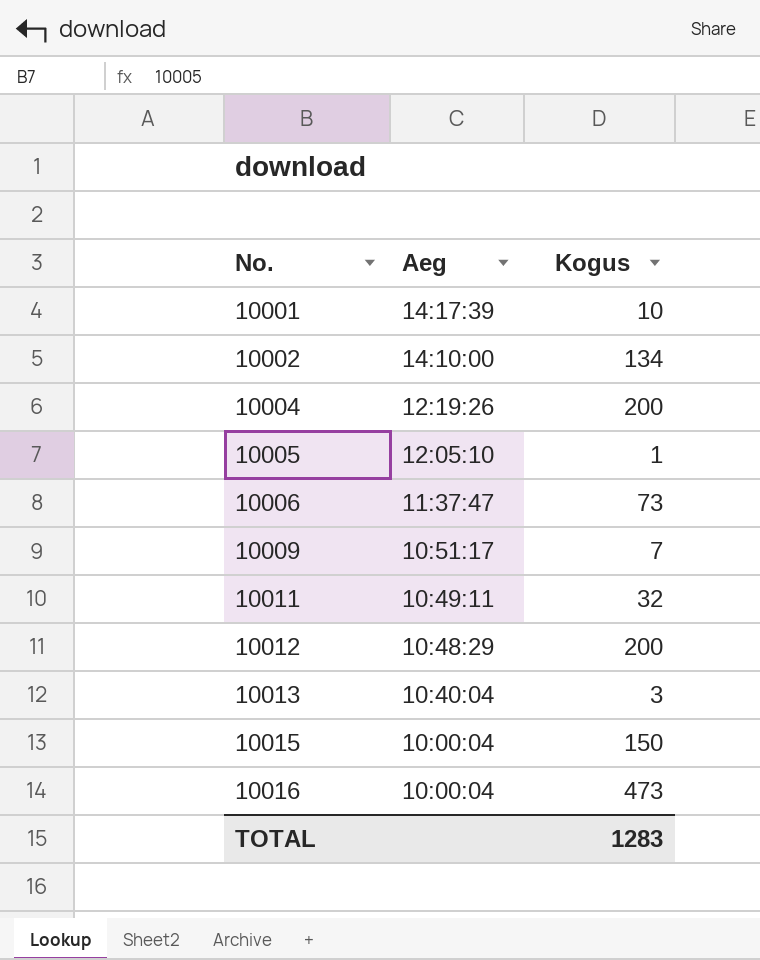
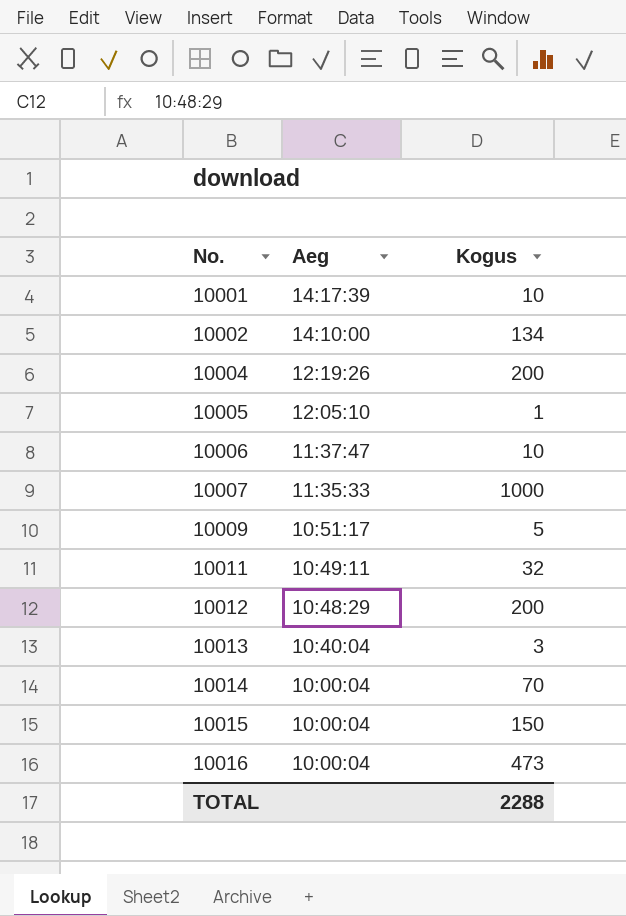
10006 | Kogus: 73 -> 10
row 10007: none -> 11:35:33 | 1000
10009 | Kogus: 7 -> 5
row 10014: none -> 10:00:04 | 70
TOTAL | Kogus: 1283 -> 2288

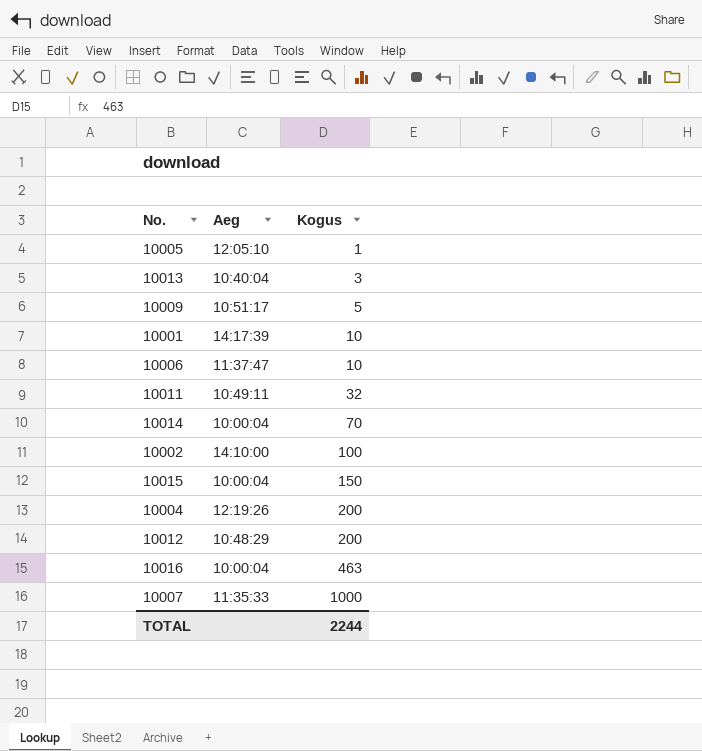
row order: No. ascending -> Kogus ascending
10002 | Kogus: 134 -> 100
10016 | Kogus: 473 -> 463
TOTAL | Kogus: 2288 -> 2244

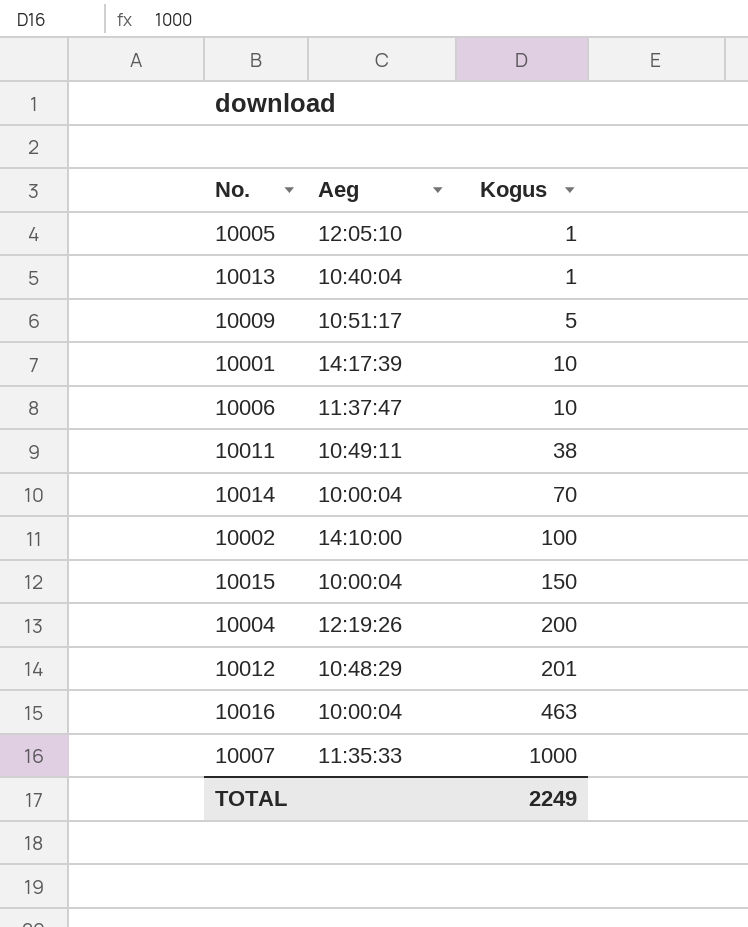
10013 | Kogus: 3 -> 1
10011 | Kogus: 32 -> 38
10012 | Kogus: 200 -> 201
TOTAL | Kogus: 2244 -> 2249

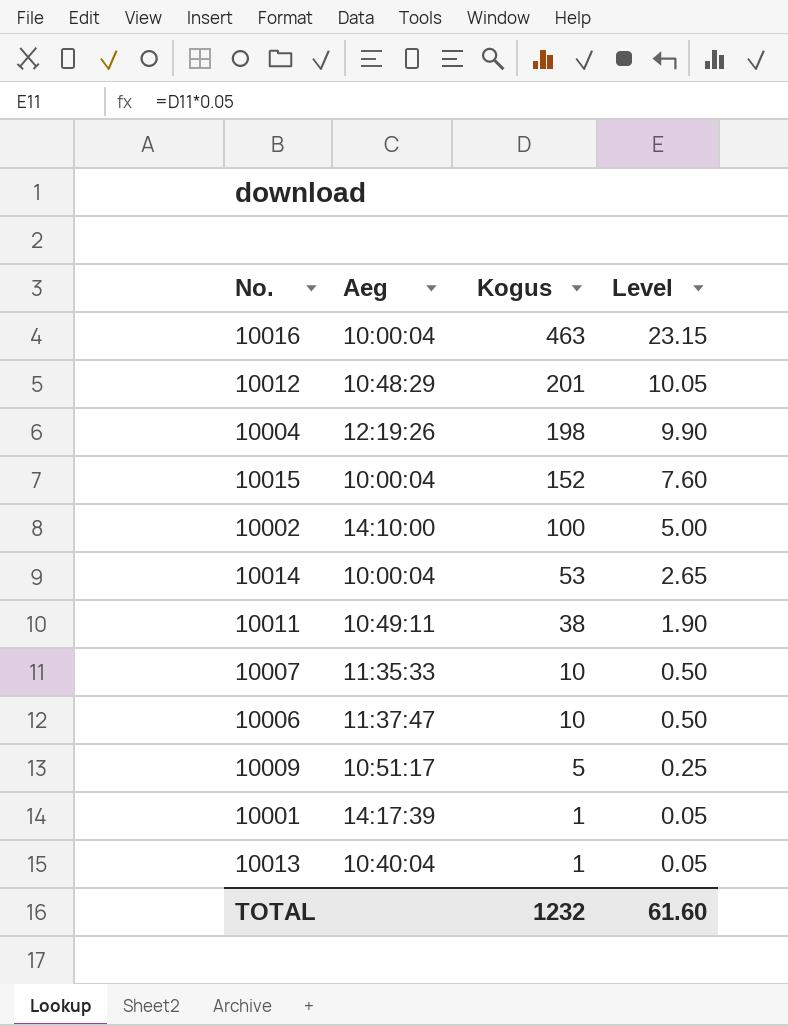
row order: Kogus ascending -> Kogus descending
column Level | formula: none -> [Kogus] * 0.05
row 10005: 12:05:10 | 1 -> none
10004 | Kogus: 200 -> 198
10015 | Kogus: 150 -> 152
10014 | Kogus: 70 -> 53
10007 | Kogus: 1000 -> 10
10001 | Kogus: 10 -> 1
TOTAL | Kogus: 2249 -> 1232

